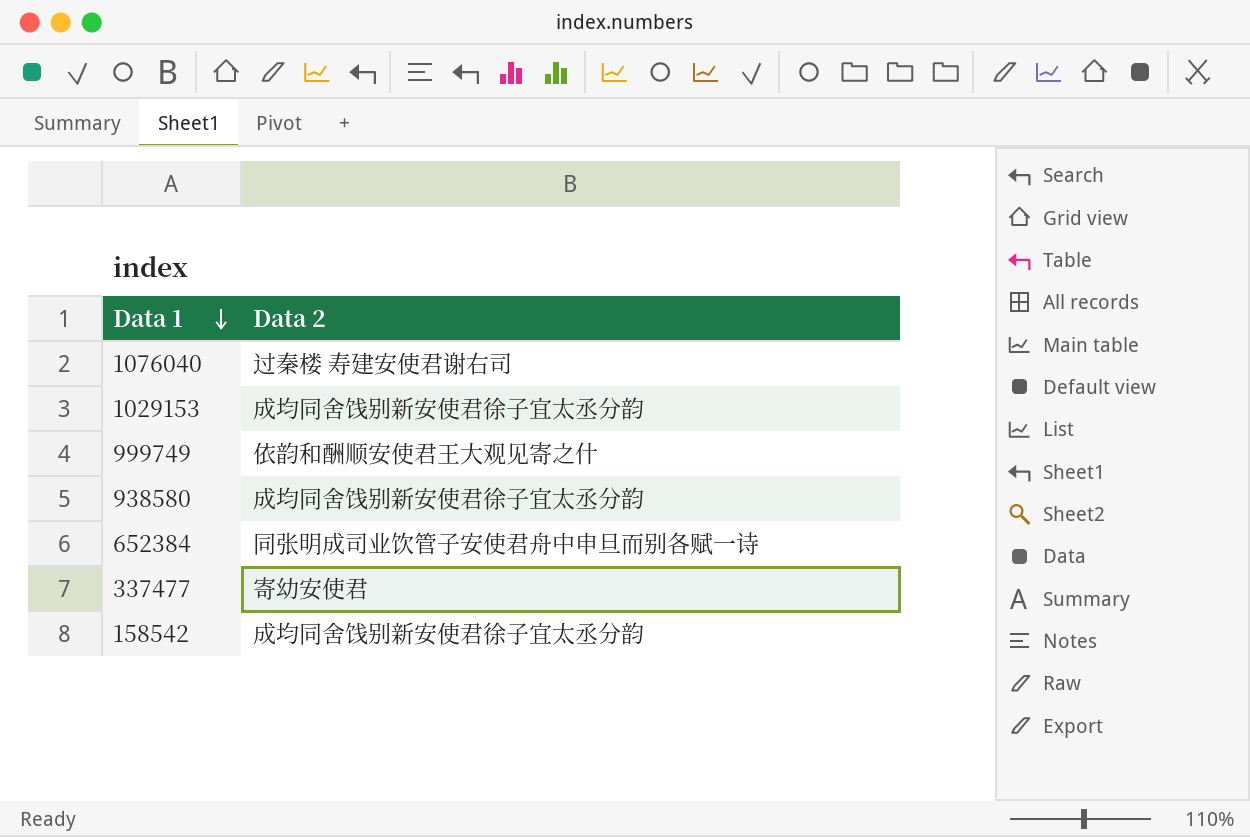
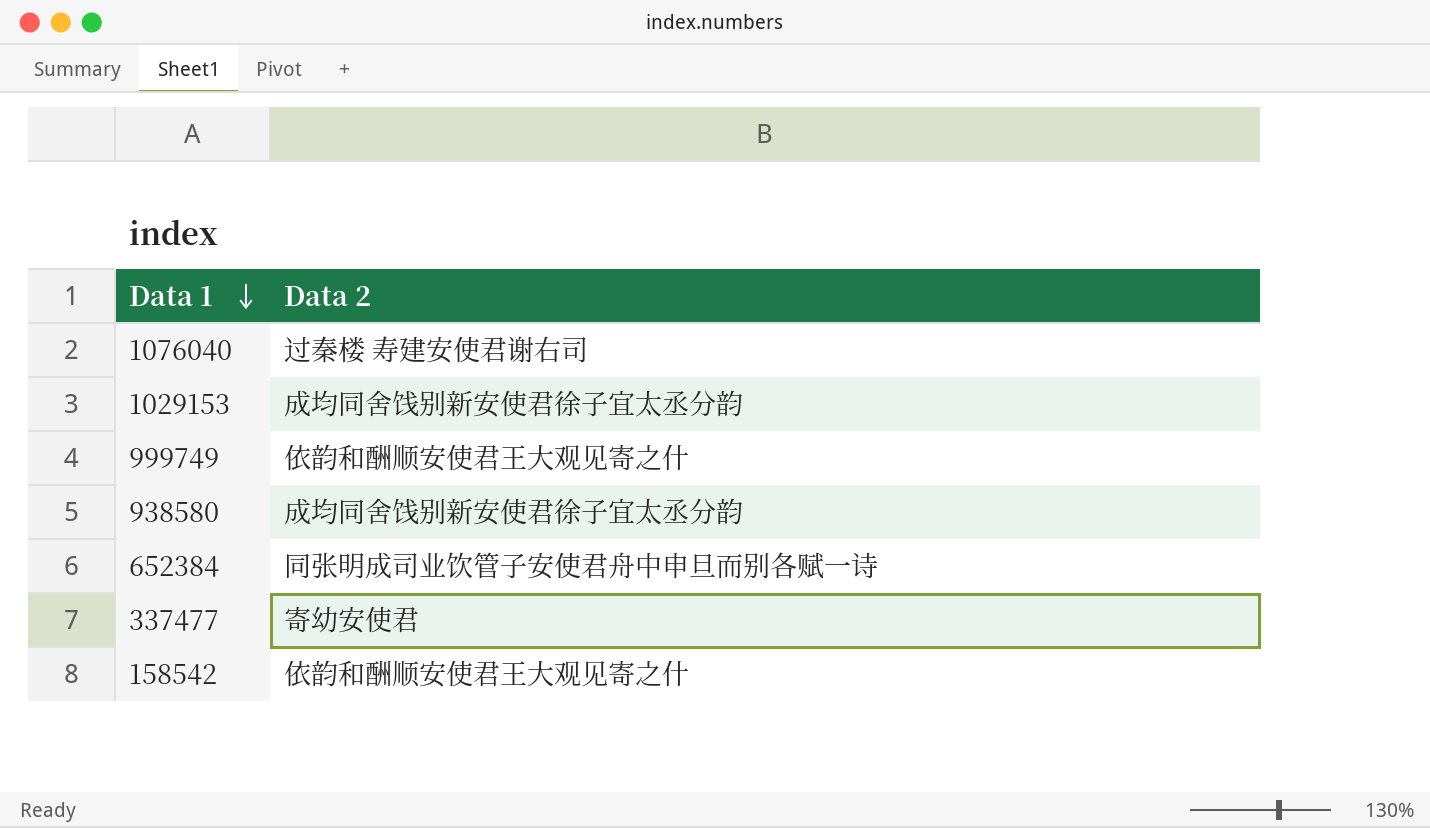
158542 | Data 2: 成均同舍饯别新安使君徐子宜太丞分韵 -> 依韵和酬顺安使君王大观见寄之什

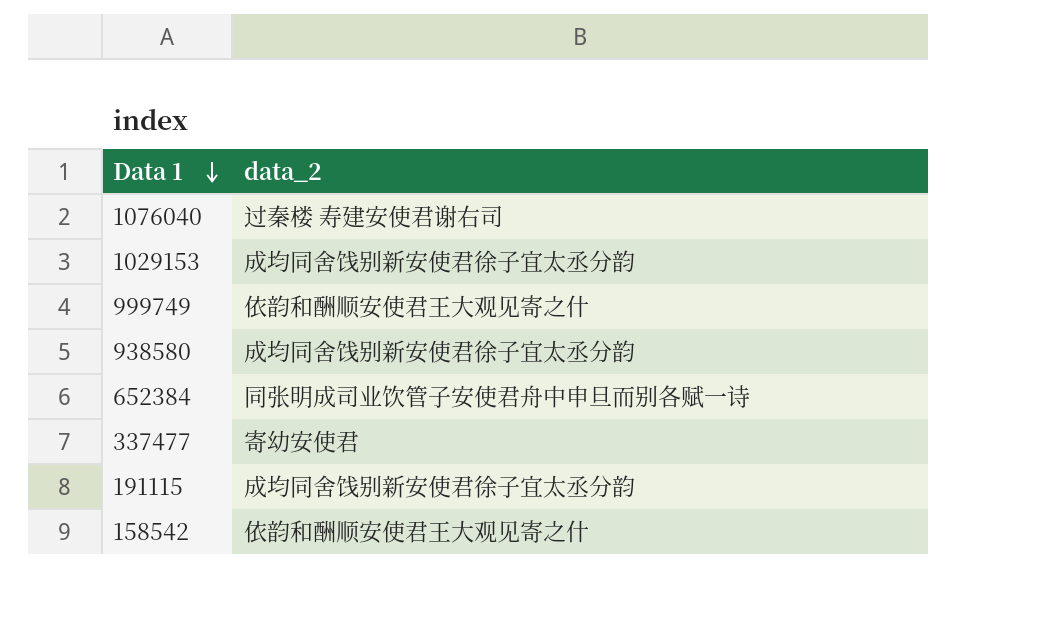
column name: Data 2 -> data_2
row 191115: none -> 成均同舍饯别新安使君徐子宜太丞分韵

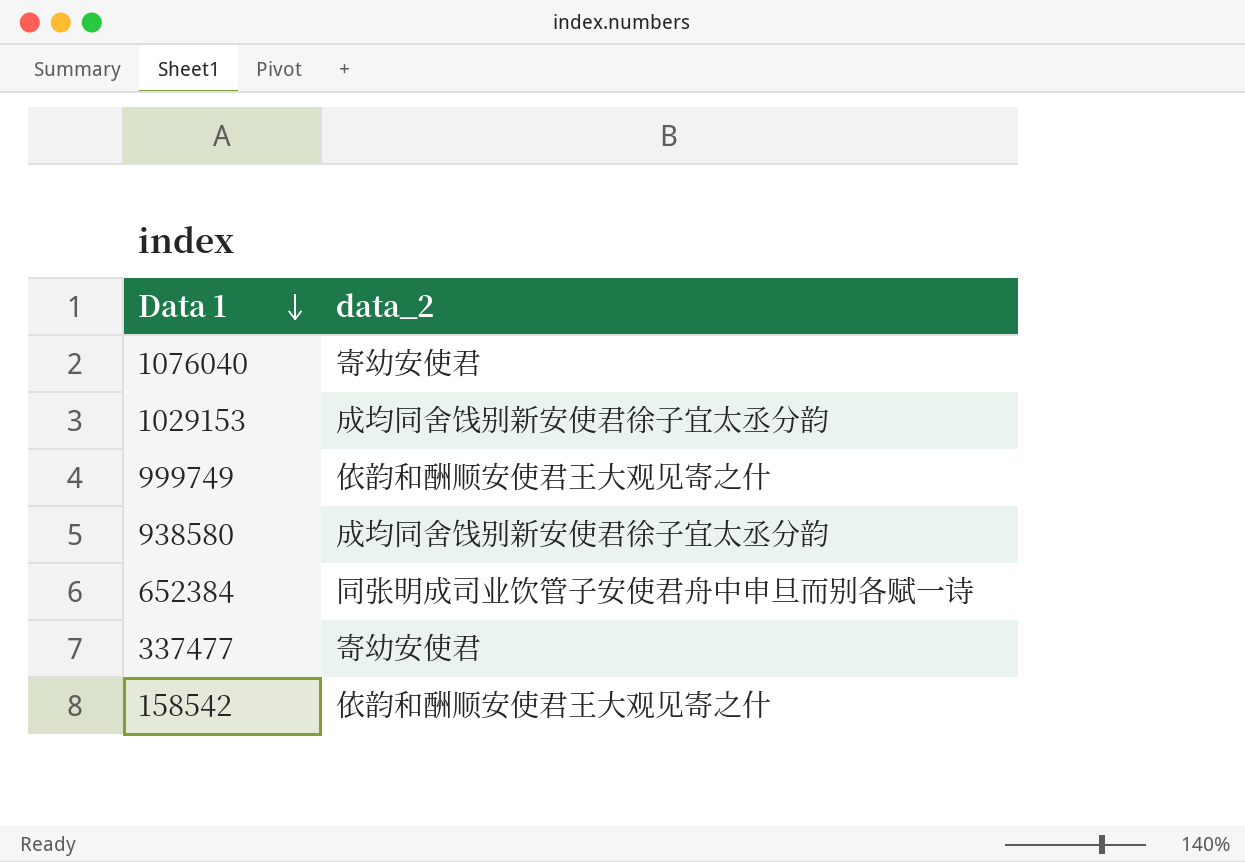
row 191115: 成均同舍饯别新安使君徐子宜太丞分韵 -> none
1076040 | data_2: 过秦楼 寿建安使君谢右司 -> 寄幼安使君

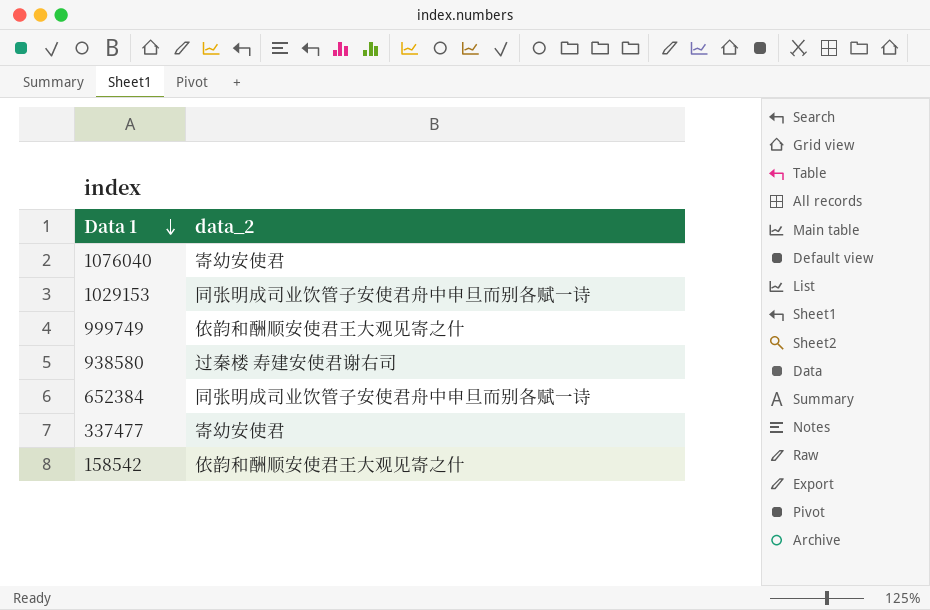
1029153 | data_2: 成均同舍饯别新安使君徐子宜太丞分韵 -> 同张明成司业饮管子安使君舟中申旦而别各赋一诗
938580 | data_2: 成均同舍饯别新安使君徐子宜太丞分韵 -> 过秦楼 寿建安使君谢右司

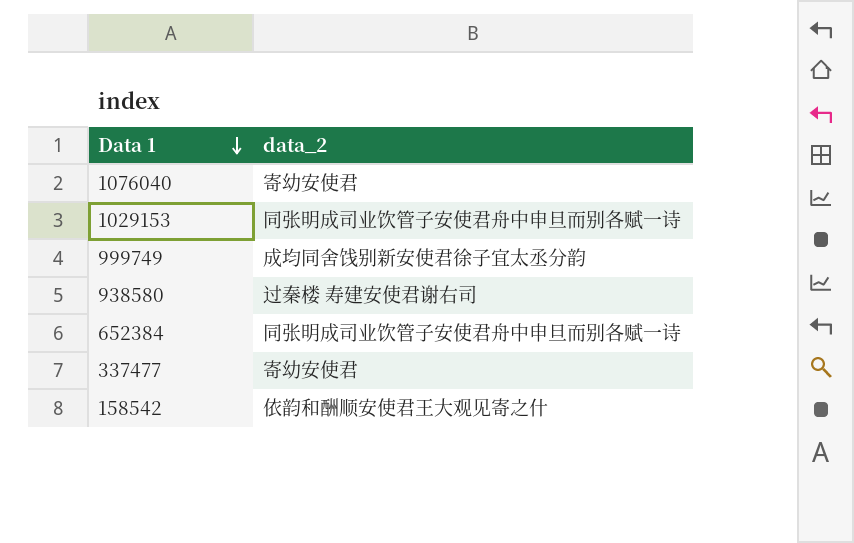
999749 | data_2: 依韵和酬顺安使君王大观见寄之什 -> 成均同舍饯别新安使君徐子宜太丞分韵

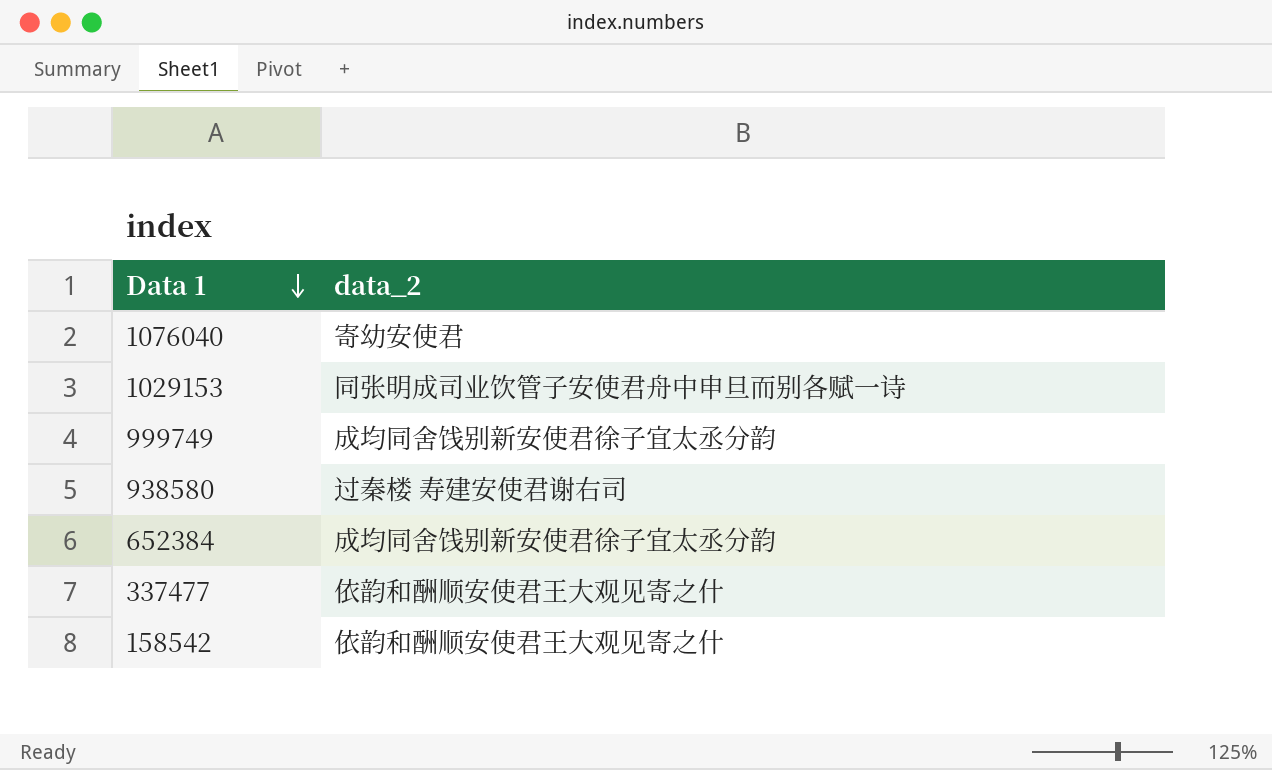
652384 | data_2: 同张明成司业饮管子安使君舟中申旦而别各赋一诗 -> 成均同舍饯别新安使君徐子宜太丞分韵
337477 | data_2: 寄幼安使君 -> 依韵和酬顺安使君王大观见寄之什

